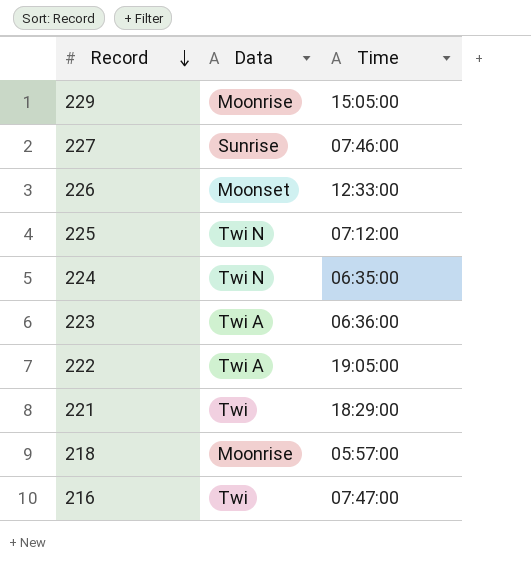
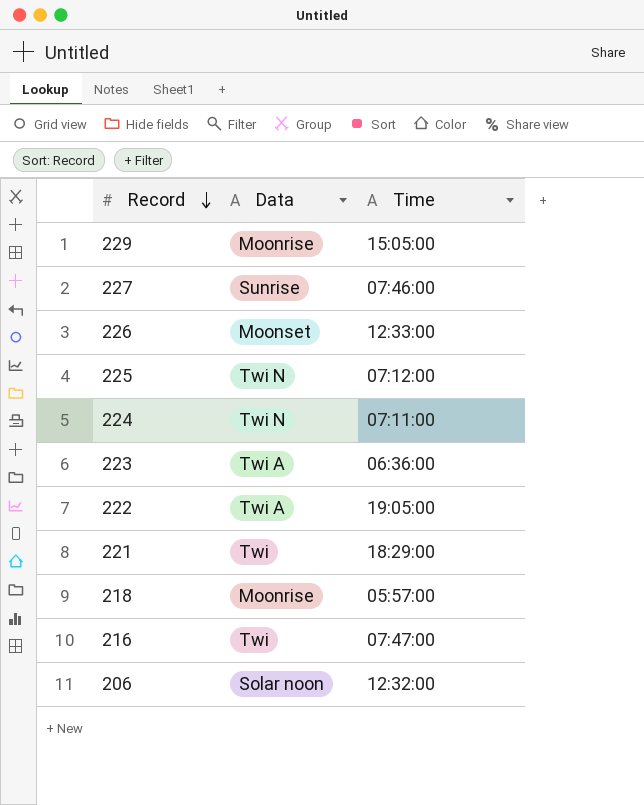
224 | Time: 06:35:00 -> 07:11:00
row 206: none -> Solar noon | 12:32:00

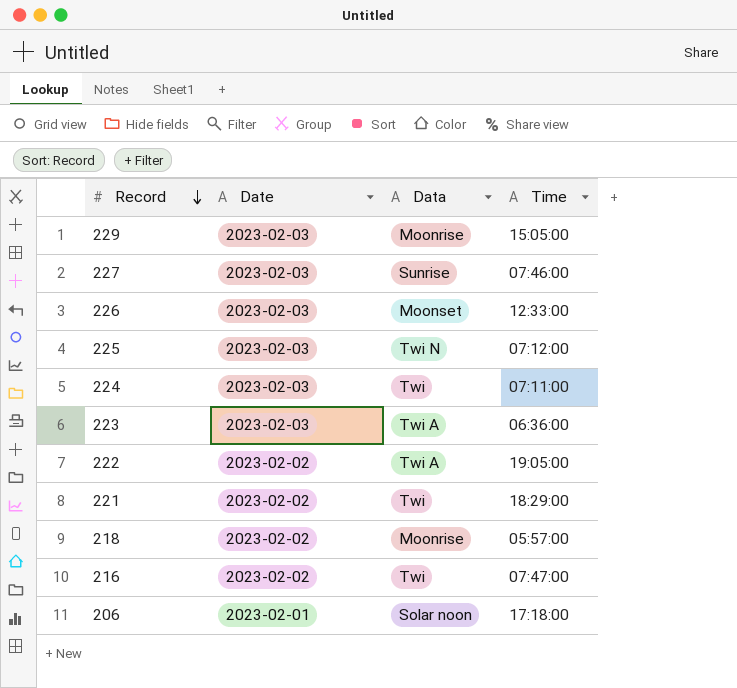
column Date | position: none -> 2
224 | Data: Twi N -> Twi
206 | Time: 12:32:00 -> 17:18:00

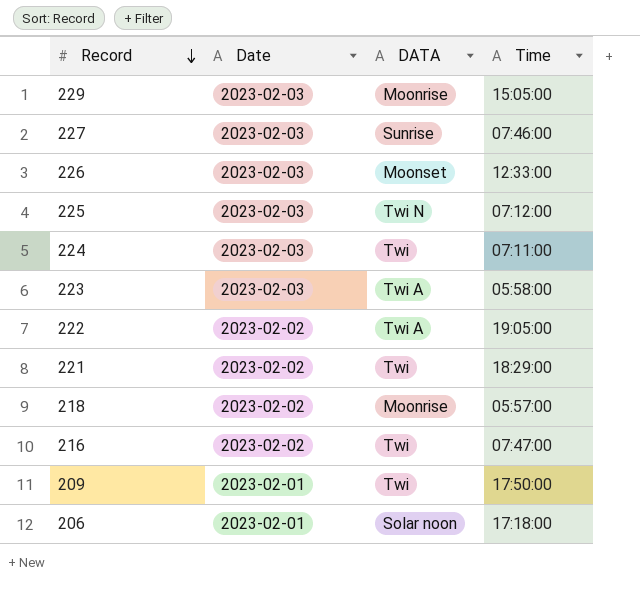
column name: Data -> DATA
223 | Time: 06:36:00 -> 05:58:00
row 209: none -> 2023-02-01 | Twi | 17:50:00

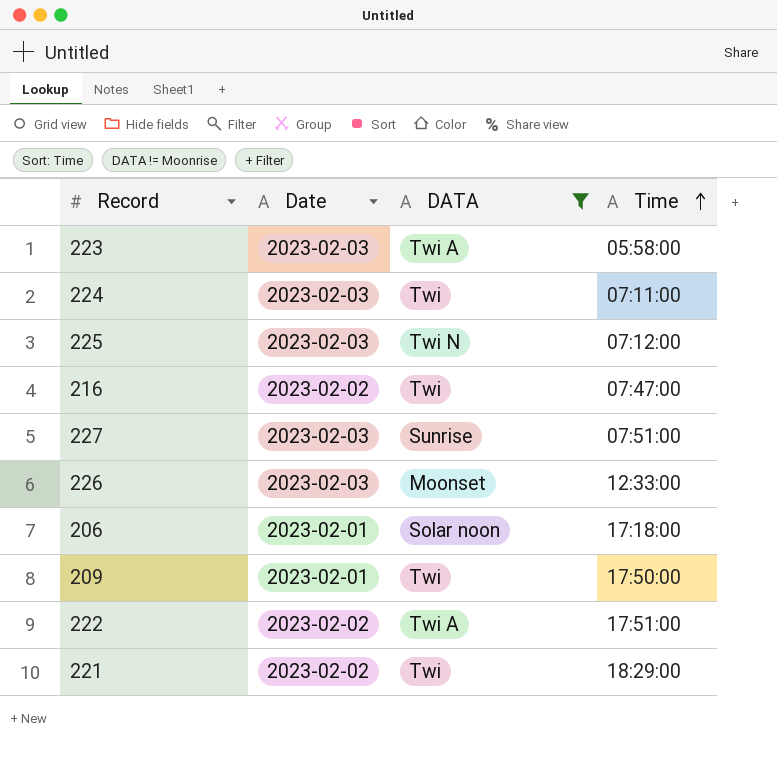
filter: none -> DATA != Moonrise
row order: Record descending -> Time ascending
227 | Time: 07:46:00 -> 07:51:00
222 | Time: 19:05:00 -> 17:51:00

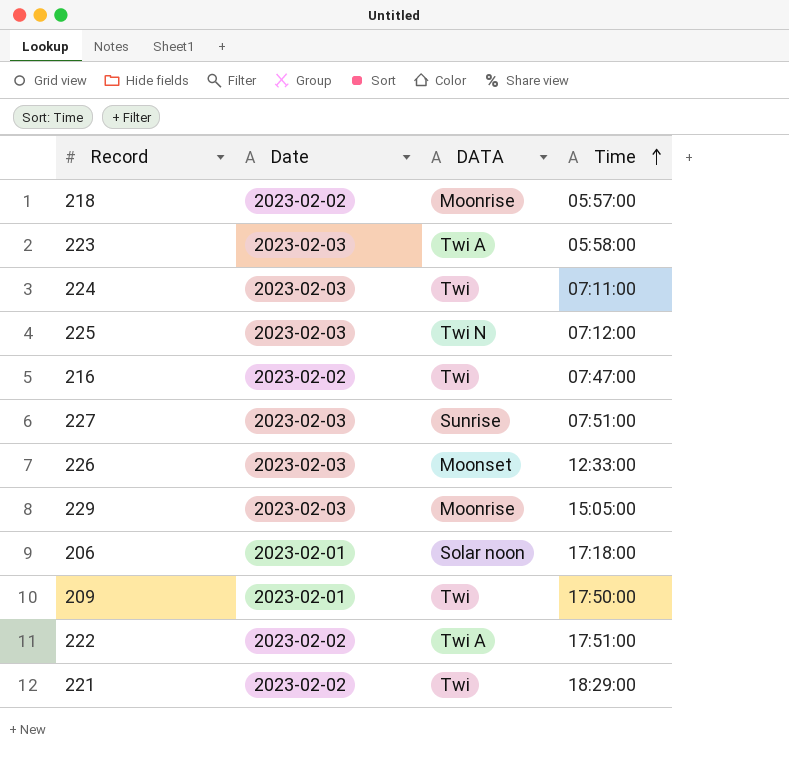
filter: DATA != Moonrise -> none

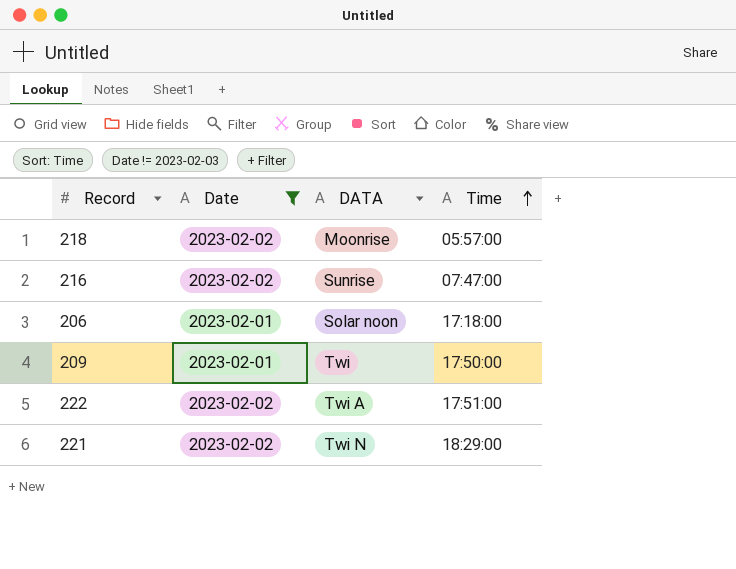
filter: none -> Date != 2023-02-03
216 | DATA: Twi -> Sunrise
221 | DATA: Twi -> Twi N

